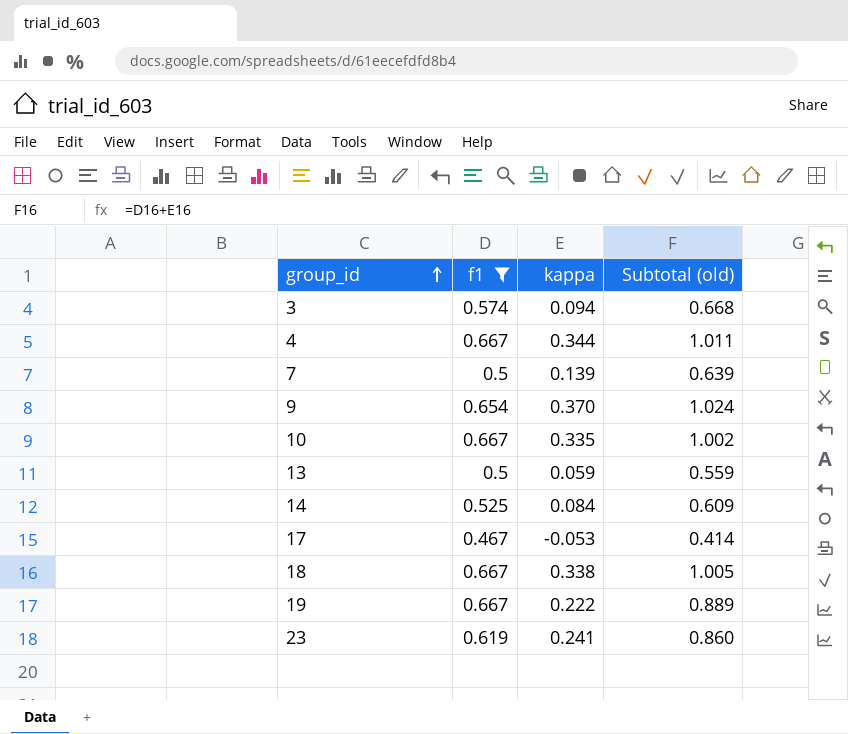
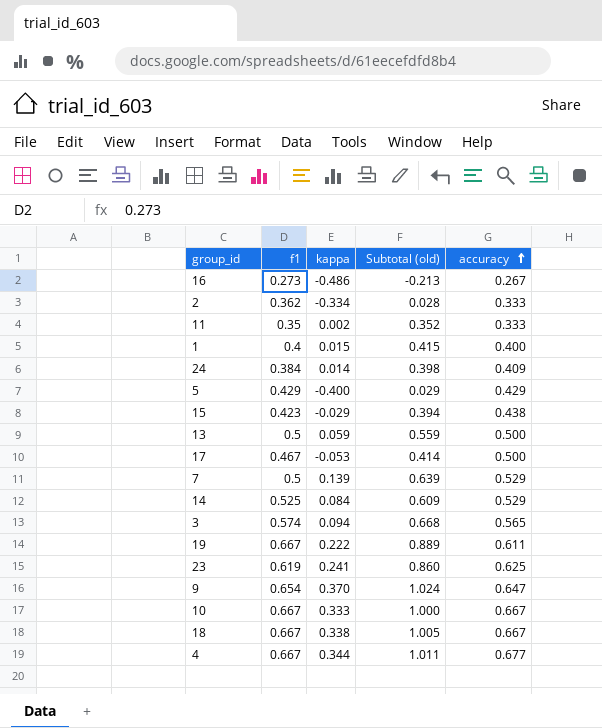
filter: f1 >= 0.467 -> none
row order: group_id ascending -> accuracy ascending
column accuracy | position: none -> 5
10 | kappa: 0.335 -> 0.333
10 | Subtotal (old): 1.002 -> 1.000

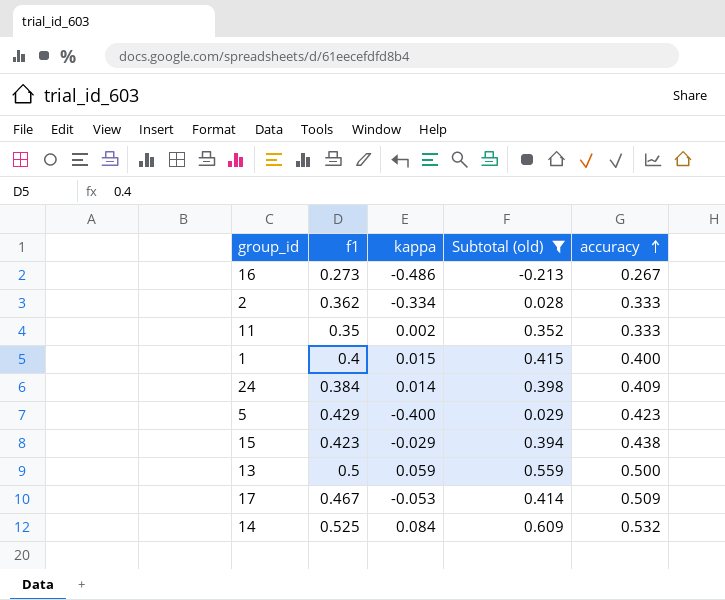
filter: none -> Subtotal (old) <= 0.609
5 | accuracy: 0.429 -> 0.423
17 | accuracy: 0.500 -> 0.509
14 | accuracy: 0.529 -> 0.532

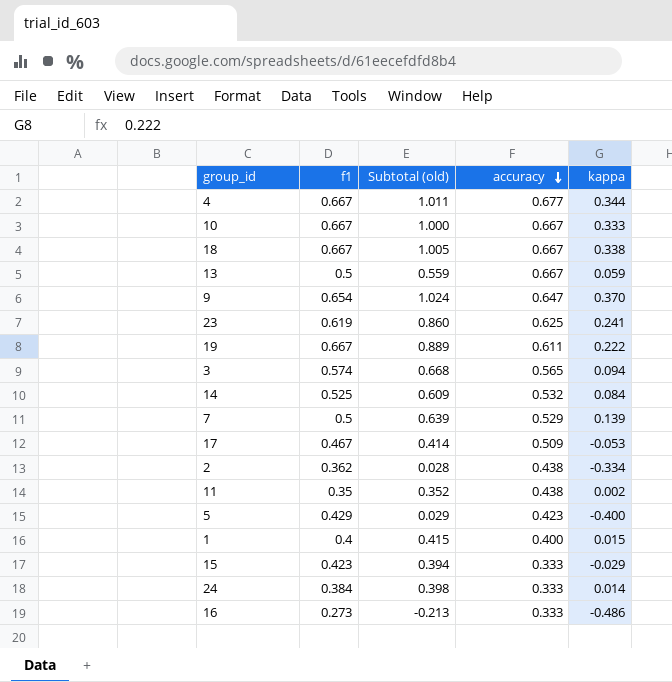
filter: Subtotal (old) <= 0.609 -> none
row order: accuracy ascending -> accuracy descending
column kappa | position: 3 -> 5
13 | accuracy: 0.500 -> 0.667
2 | accuracy: 0.333 -> 0.438
11 | accuracy: 0.333 -> 0.438
15 | accuracy: 0.438 -> 0.333
24 | accuracy: 0.409 -> 0.333
16 | accuracy: 0.267 -> 0.333

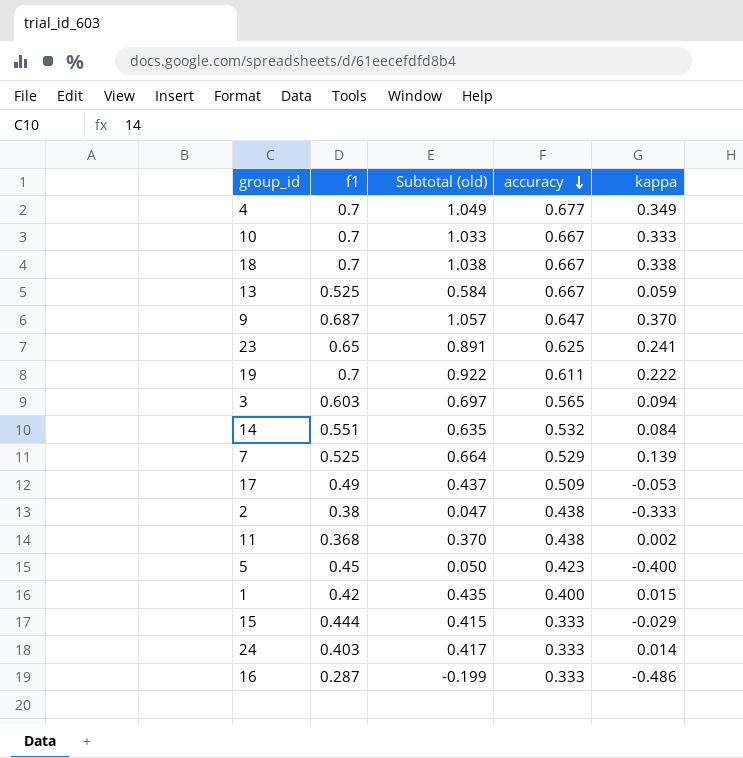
4 | f1: 0.667 -> 0.7
4 | Subtotal (old): 1.011 -> 1.049
4 | kappa: 0.344 -> 0.349
10 | f1: 0.667 -> 0.7
10 | Subtotal (old): 1.000 -> 1.033
18 | f1: 0.667 -> 0.7
18 | Subtotal (old): 1.005 -> 1.038
13 | f1: 0.5 -> 0.525
13 | Subtotal (old): 0.559 -> 0.584
9 | f1: 0.654 -> 0.687
9 | Subtotal (old): 1.024 -> 1.057
23 | f1: 0.619 -> 0.65
23 | Subtotal (old): 0.860 -> 0.891
19 | f1: 0.667 -> 0.7
19 | Subtotal (old): 0.889 -> 0.922
3 | f1: 0.574 -> 0.603
3 | Subtotal (old): 0.668 -> 0.697
14 | f1: 0.525 -> 0.551
14 | Subtotal (old): 0.609 -> 0.635
7 | f1: 0.5 -> 0.525
7 | Subtotal (old): 0.639 -> 0.664
17 | f1: 0.467 -> 0.49
17 | Subtotal (old): 0.414 -> 0.437
2 | f1: 0.362 -> 0.38
2 | Subtotal (old): 0.028 -> 0.047
2 | kappa: -0.334 -> -0.333
11 | f1: 0.35 -> 0.368
11 | Subtotal (old): 0.352 -> 0.370
5 | f1: 0.429 -> 0.45
5 | Subtotal (old): 0.029 -> 0.050
1 | f1: 0.4 -> 0.42
1 | Subtotal (old): 0.415 -> 0.435
15 | f1: 0.423 -> 0.444
15 | Subtotal (old): 0.394 -> 0.415
24 | f1: 0.384 -> 0.403
24 | Subtotal (old): 0.398 -> 0.417
16 | f1: 0.273 -> 0.287
16 | Subtotal (old): -0.213 -> -0.199

